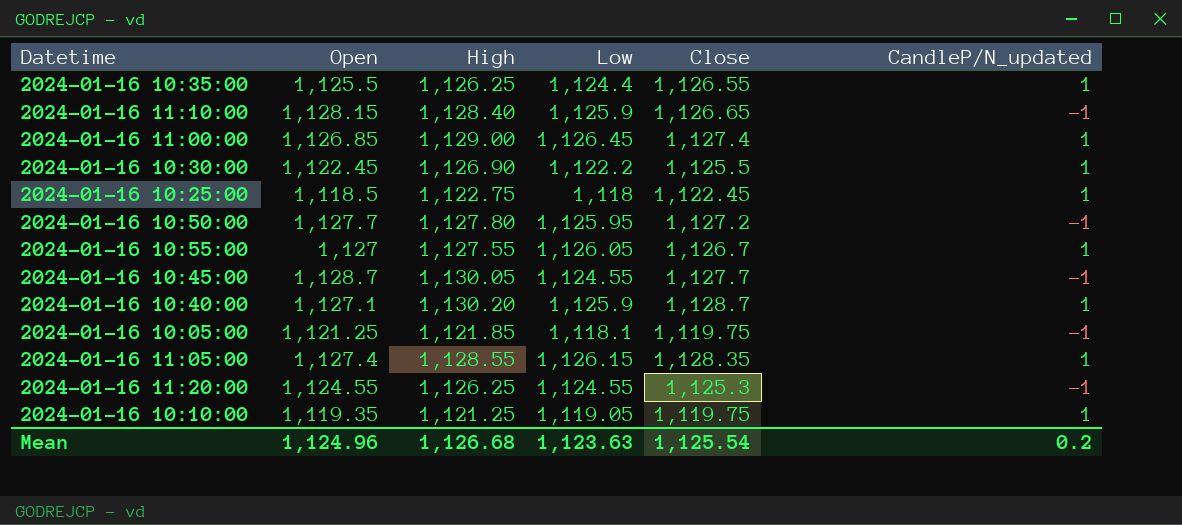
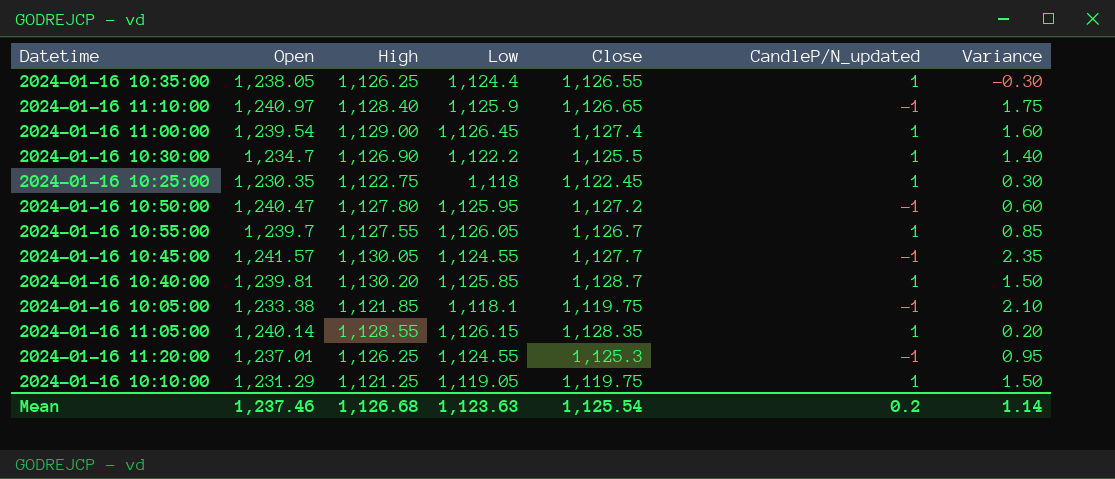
column Variance | formula: none -> [High] - [Close]
2024-01-16 10:35:00 | Open: 1,125.5 -> 1,238.05
2024-01-16 11:10:00 | Open: 1,128.15 -> 1,240.97
2024-01-16 11:00:00 | Open: 1,126.85 -> 1,239.54
2024-01-16 10:30:00 | Open: 1,122.45 -> 1,234.7
2024-01-16 10:25:00 | Open: 1,118.5 -> 1,230.35
2024-01-16 10:50:00 | Open: 1,127.7 -> 1,240.47
2024-01-16 10:55:00 | Open: 1,127 -> 1,239.7
2024-01-16 10:45:00 | Open: 1,128.7 -> 1,241.57
2024-01-16 10:40:00 | Open: 1,127.1 -> 1,239.81
2024-01-16 10:40:00 | Low: 1,125.9 -> 1,125.85
2024-01-16 10:05:00 | Open: 1,121.25 -> 1,233.38
2024-01-16 11:05:00 | Open: 1,127.4 -> 1,240.14
2024-01-16 11:20:00 | Open: 1,124.55 -> 1,237.01
2024-01-16 10:10:00 | Open: 1,119.35 -> 1,231.29
Mean | Open: 1,124.96 -> 1,237.46

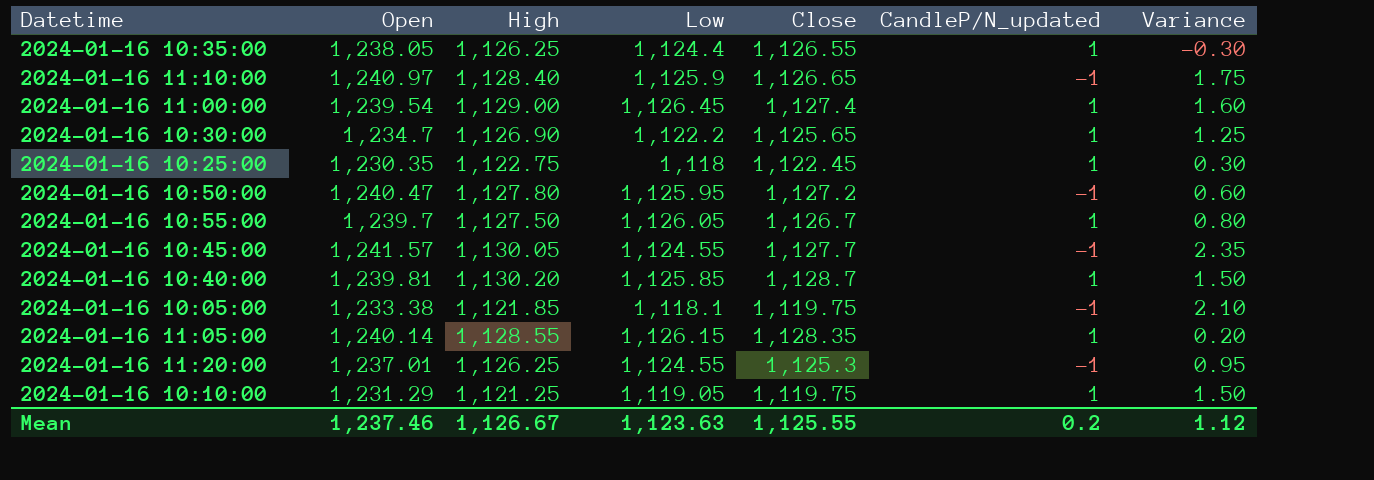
2024-01-16 10:30:00 | Close: 1,125.5 -> 1,125.65
2024-01-16 10:30:00 | Variance: 1.40 -> 1.25
2024-01-16 10:55:00 | High: 1,127.55 -> 1,127.50
2024-01-16 10:55:00 | Variance: 0.85 -> 0.80
Mean | High: 1,126.68 -> 1,126.67
Mean | Close: 1,125.54 -> 1,125.55
Mean | Variance: 1.14 -> 1.12

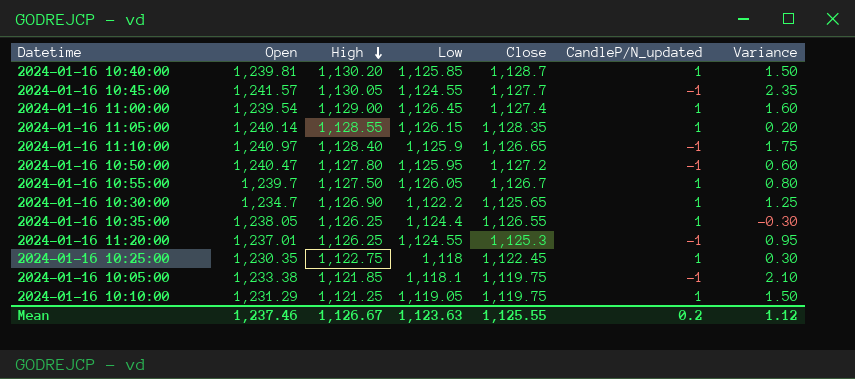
row order: none -> High descending

